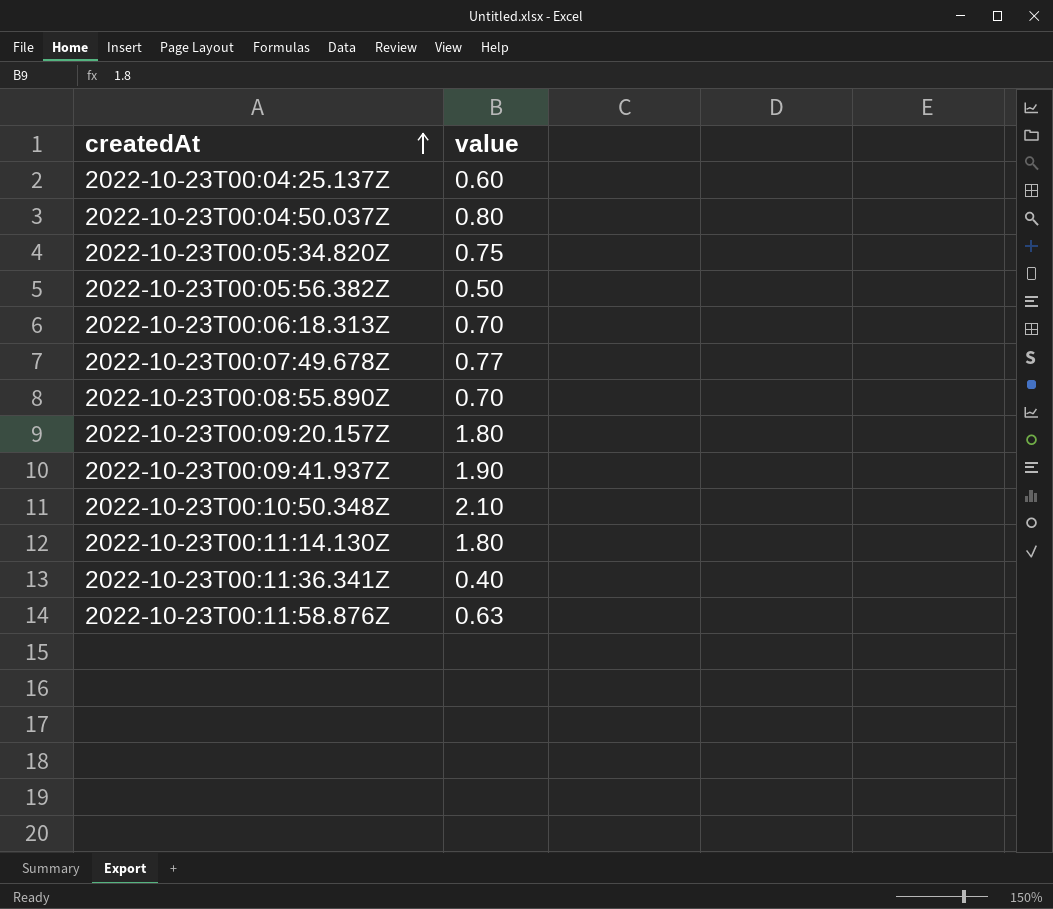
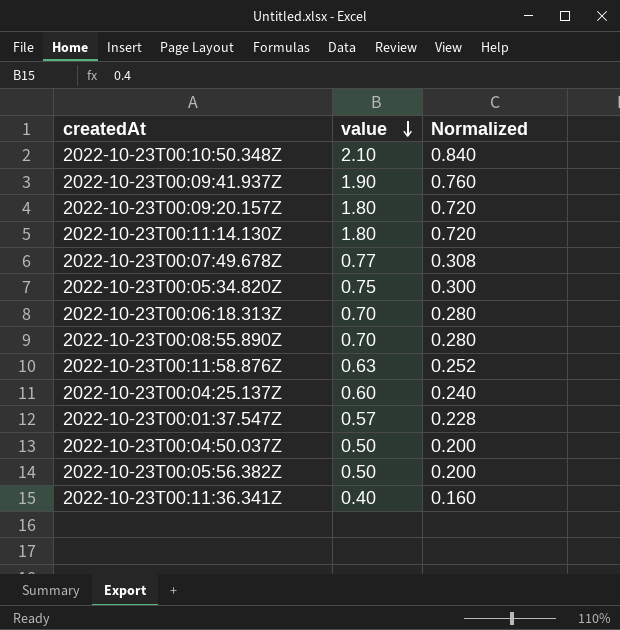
row order: createdAt ascending -> value descending
column Normalized | formula: none -> [value] * 0.4
row 2022-10-23T00:01:37.547Z: none -> 0.57 | 0.228
2022-10-23T00:04:50.037Z | value: 0.80 -> 0.50

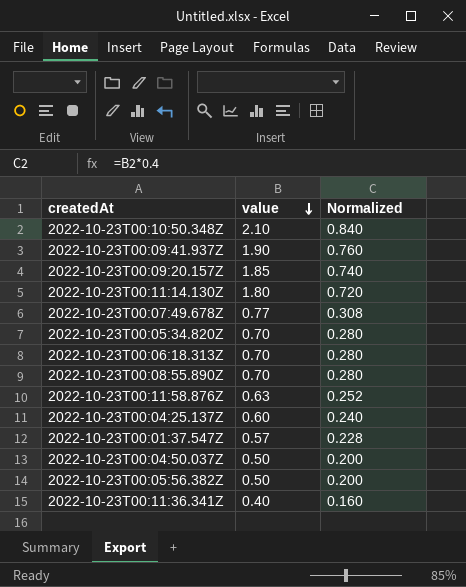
2022-10-23T00:09:20.157Z | value: 1.80 -> 1.85
2022-10-23T00:09:20.157Z | Normalized: 0.720 -> 0.740
2022-10-23T00:05:34.820Z | value: 0.75 -> 0.70
2022-10-23T00:05:34.820Z | Normalized: 0.300 -> 0.280

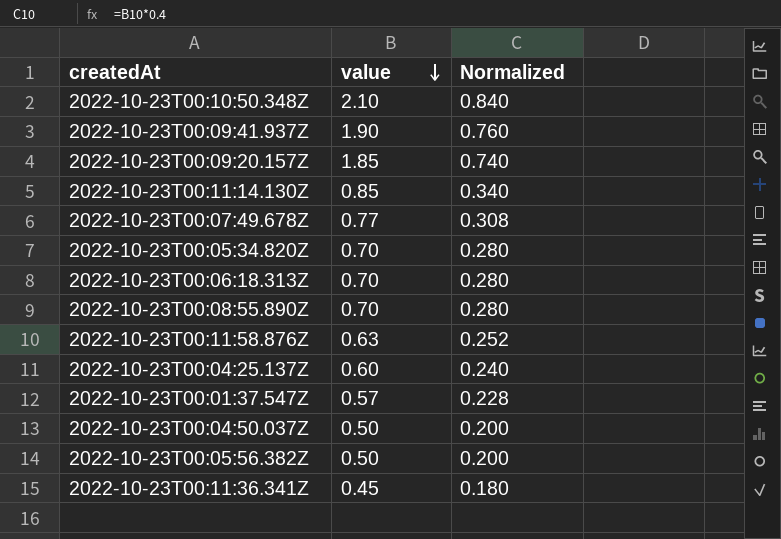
2022-10-23T00:11:14.130Z | value: 1.80 -> 0.85
2022-10-23T00:11:14.130Z | Normalized: 0.720 -> 0.340
2022-10-23T00:11:36.341Z | value: 0.40 -> 0.45
2022-10-23T00:11:36.341Z | Normalized: 0.160 -> 0.180

